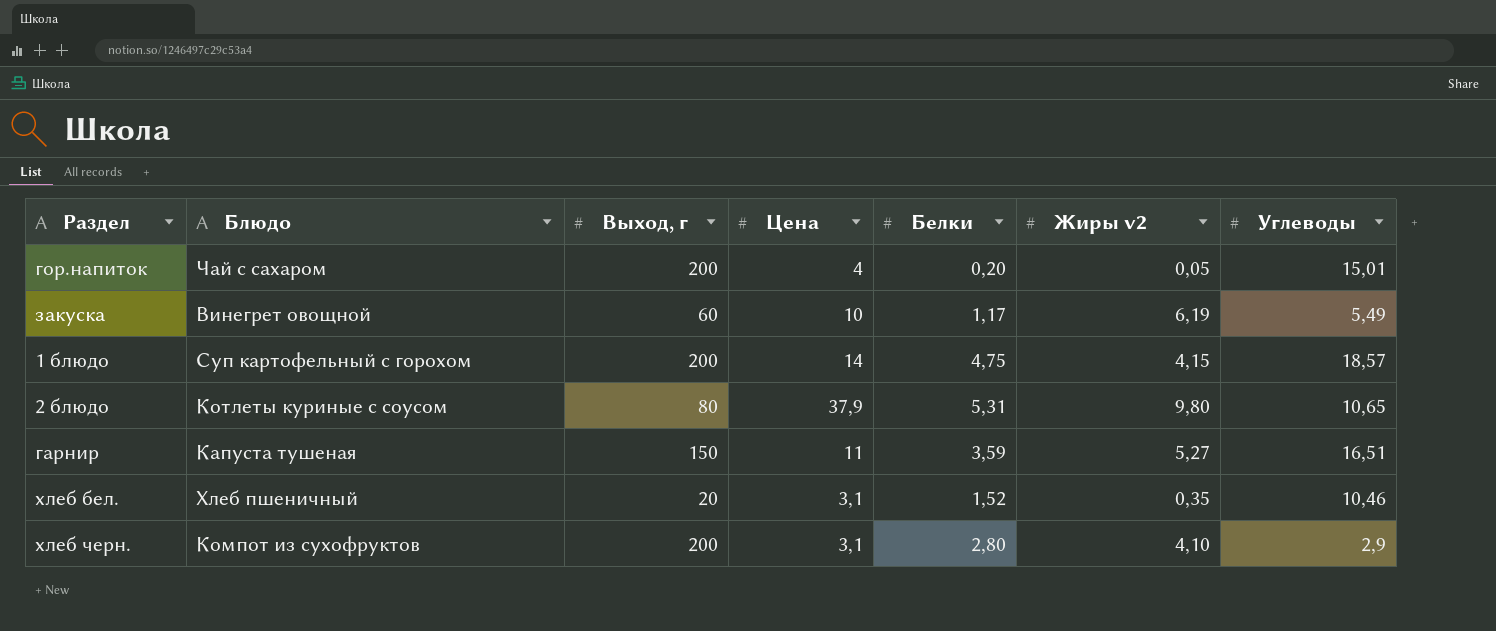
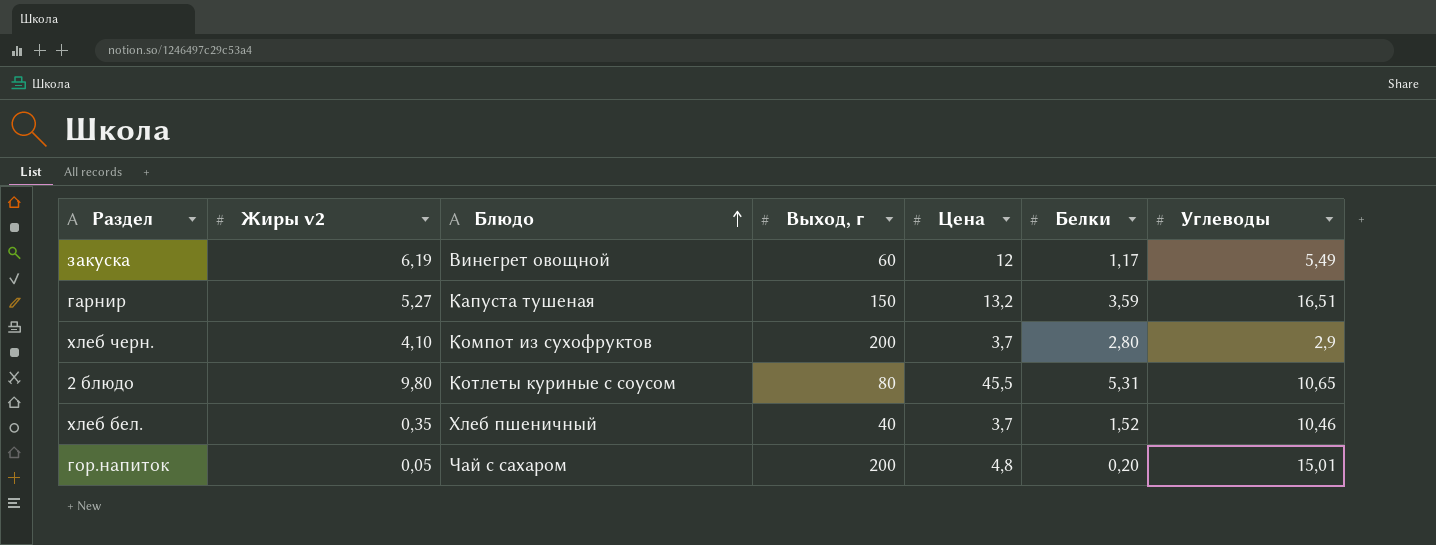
row order: none -> Блюдо ascending
column Жиры v2 | position: 6 -> 2
row 1 блюдо: Суп картофельный с горохом | 200 | 14 | 4,75 | 4,15 | 18,57 -> none
закуска | Цена: 10 -> 12
гарнир | Цена: 11 -> 13,2
хлеб черн. | Цена: 3,1 -> 3,7
2 блюдо | Цена: 37,9 -> 45,5
хлеб бел. | Выход, г: 20 -> 40
хлеб бел. | Цена: 3,1 -> 3,7
гор.напиток | Цена: 4 -> 4,8

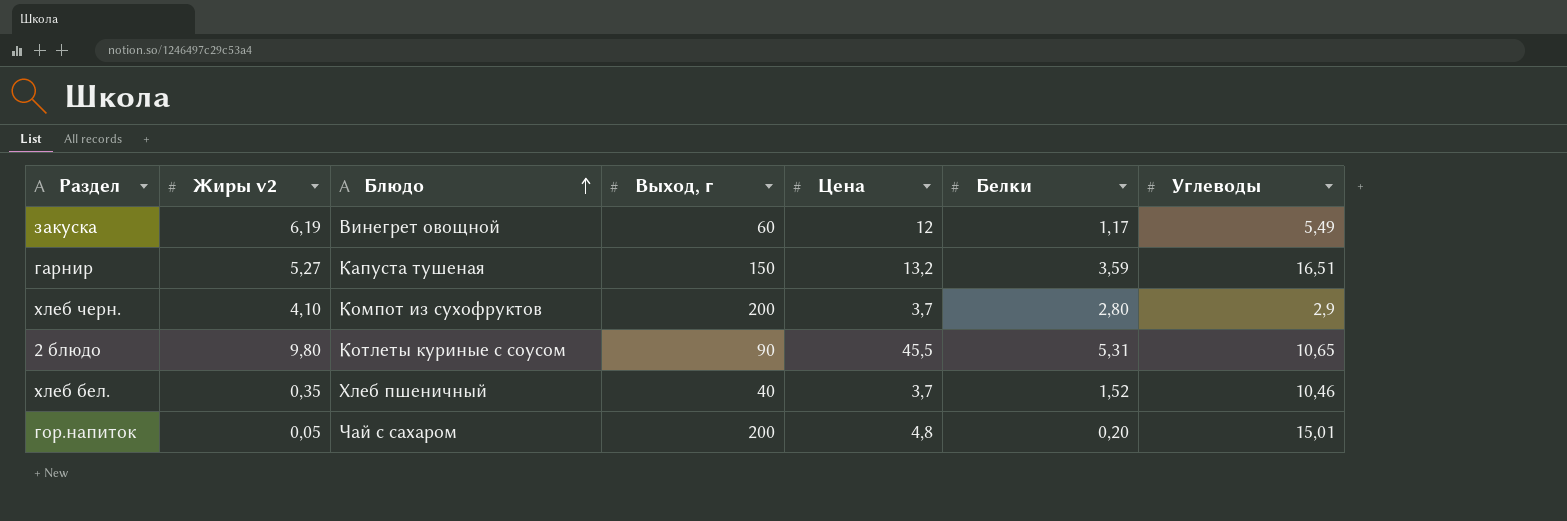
2 блюдо | Выход, г: 80 -> 90

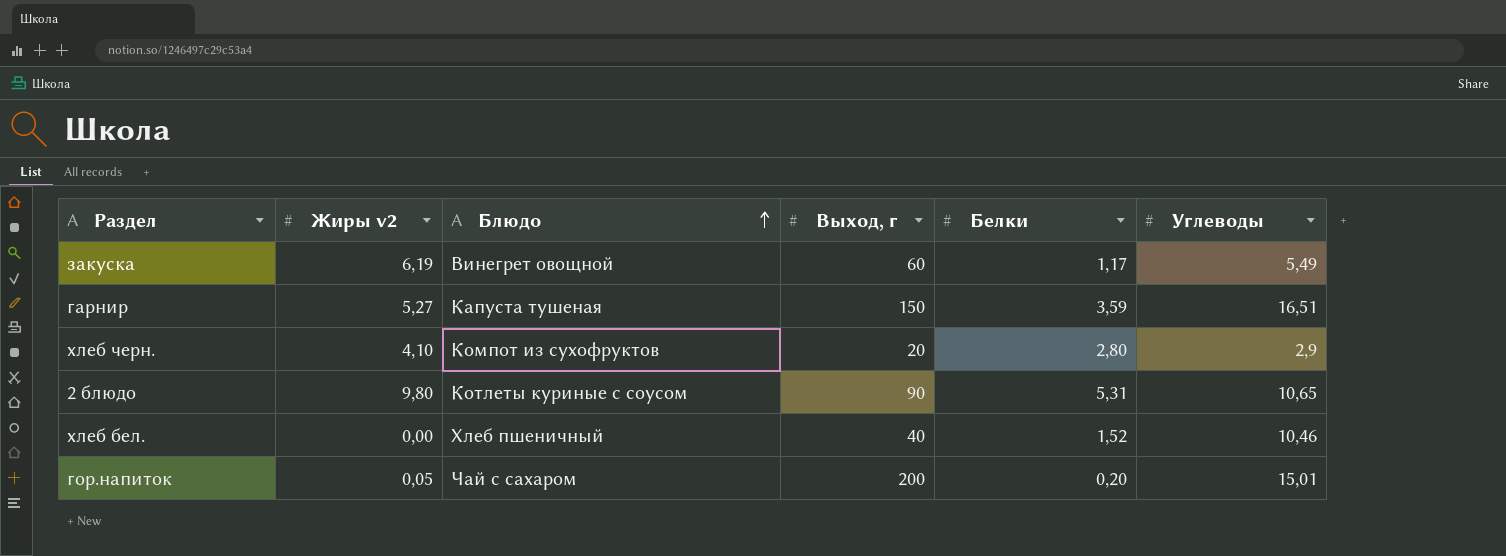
column Цена | position: 5 -> none
хлеб черн. | Выход, г: 200 -> 20
хлеб бел. | Жиры v2: 0,35 -> 0,00

